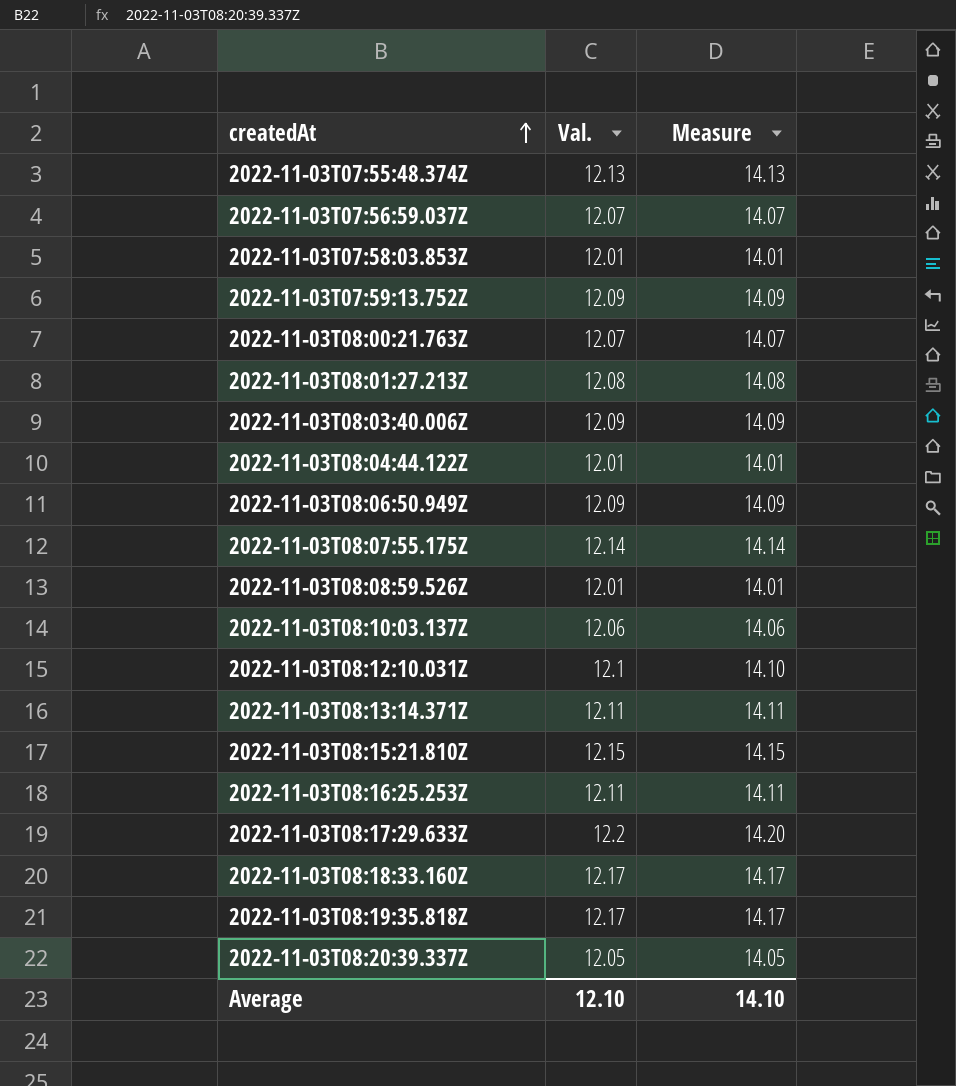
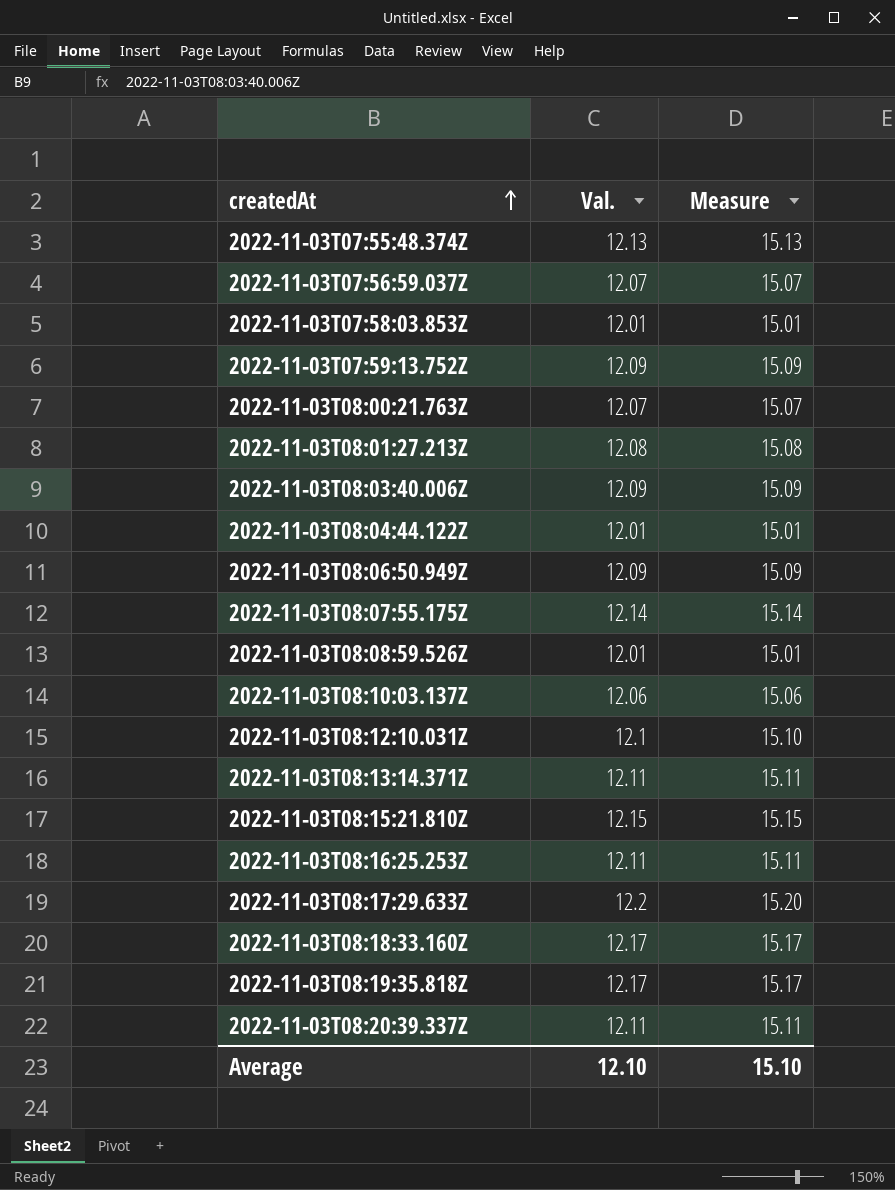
column Measure | formula: [Val.] + 2 -> [Val.] + 3
2022-11-03T08:20:39.337Z | Val.: 12.05 -> 12.11
Average | Measure: 14.10 -> 15.10

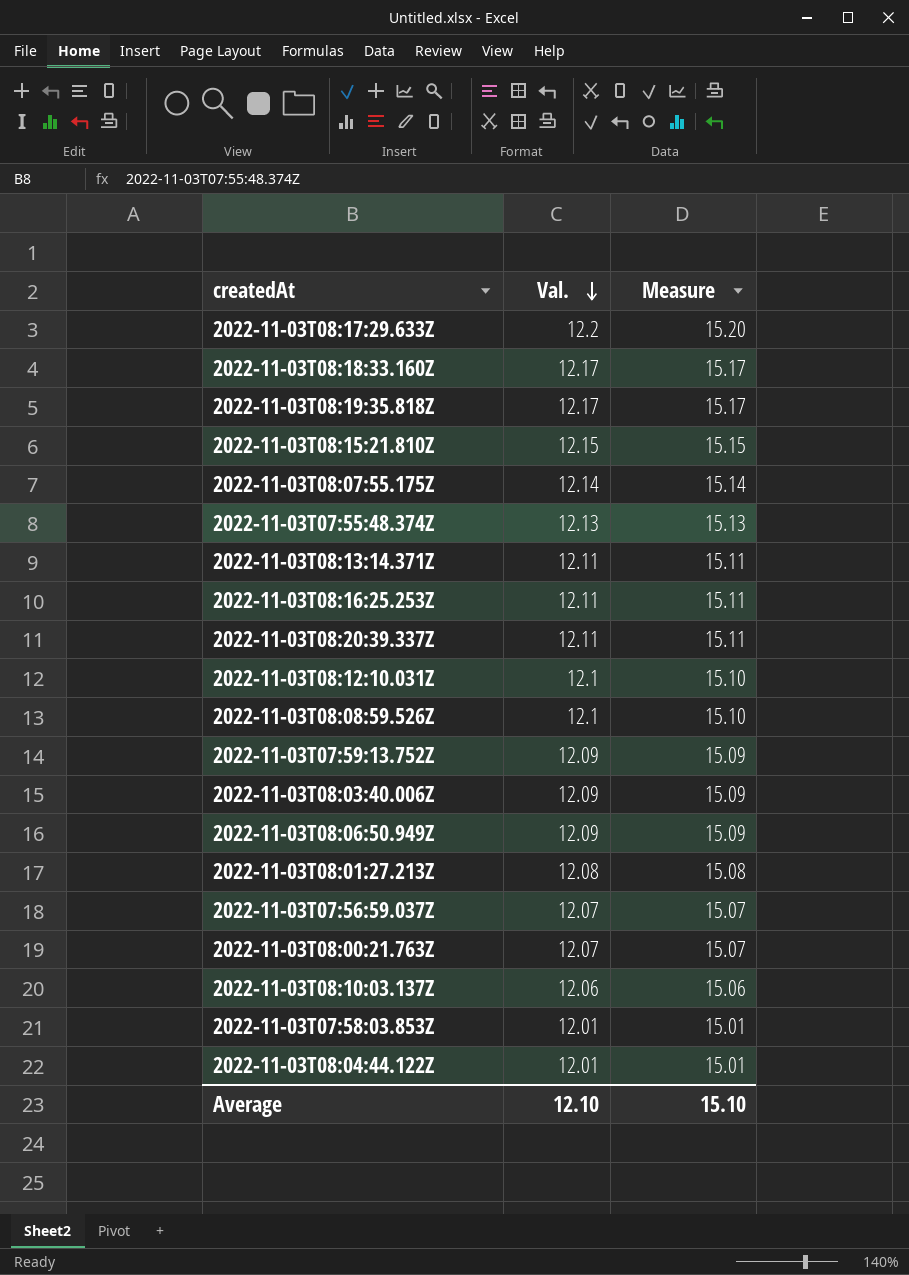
row order: createdAt ascending -> Val. descending
2022-11-03T08:08:59.526Z | Val.: 12.01 -> 12.1
2022-11-03T08:08:59.526Z | Measure: 15.01 -> 15.10

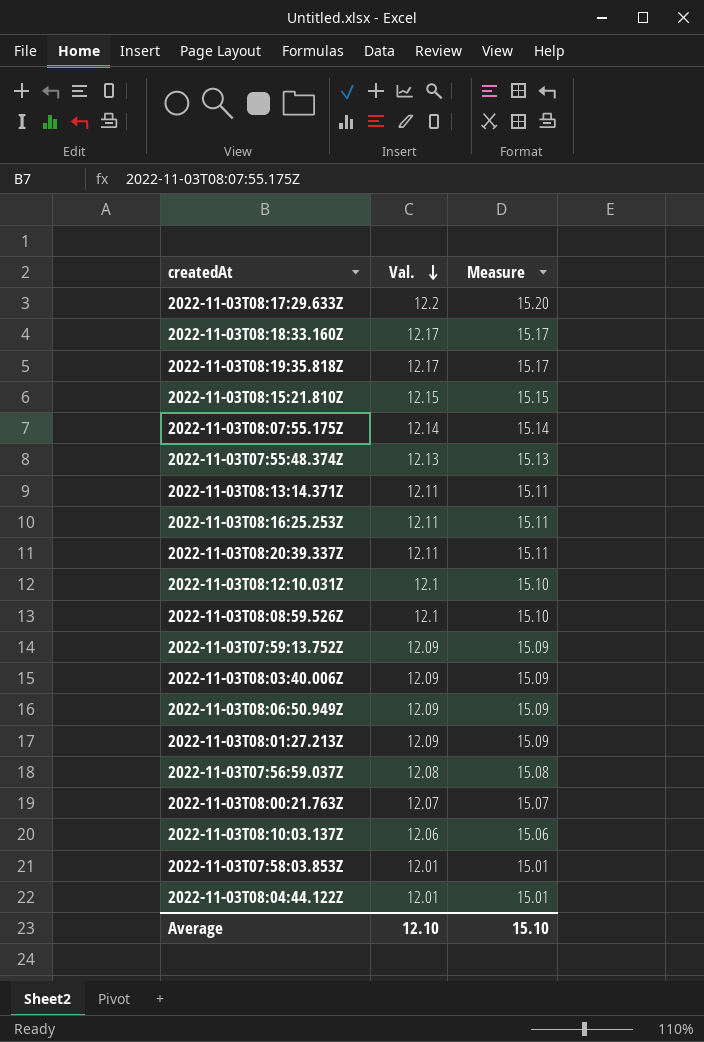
2022-11-03T08:01:27.213Z | Val.: 12.08 -> 12.09
2022-11-03T08:01:27.213Z | Measure: 15.08 -> 15.09
2022-11-03T07:56:59.037Z | Val.: 12.07 -> 12.08
2022-11-03T07:56:59.037Z | Measure: 15.07 -> 15.08

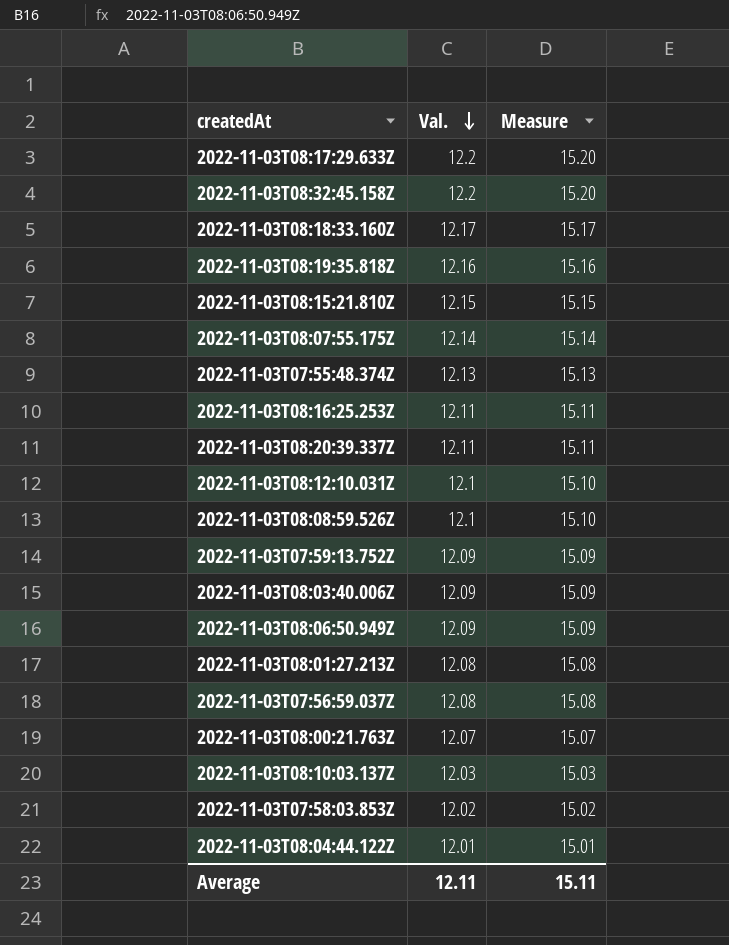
row 2022-11-03T08:13:14.371Z: 12.11 | 15.11 -> none
row 2022-11-03T08:32:45.158Z: none -> 12.2 | 15.20
2022-11-03T08:19:35.818Z | Val.: 12.17 -> 12.16
2022-11-03T08:19:35.818Z | Measure: 15.17 -> 15.16
2022-11-03T08:01:27.213Z | Val.: 12.09 -> 12.08
2022-11-03T08:01:27.213Z | Measure: 15.09 -> 15.08
2022-11-03T08:10:03.137Z | Val.: 12.06 -> 12.03
2022-11-03T08:10:03.137Z | Measure: 15.06 -> 15.03
2022-11-03T07:58:03.853Z | Val.: 12.01 -> 12.02
2022-11-03T07:58:03.853Z | Measure: 15.01 -> 15.02
Average | Val.: 12.10 -> 12.11
Average | Measure: 15.10 -> 15.11

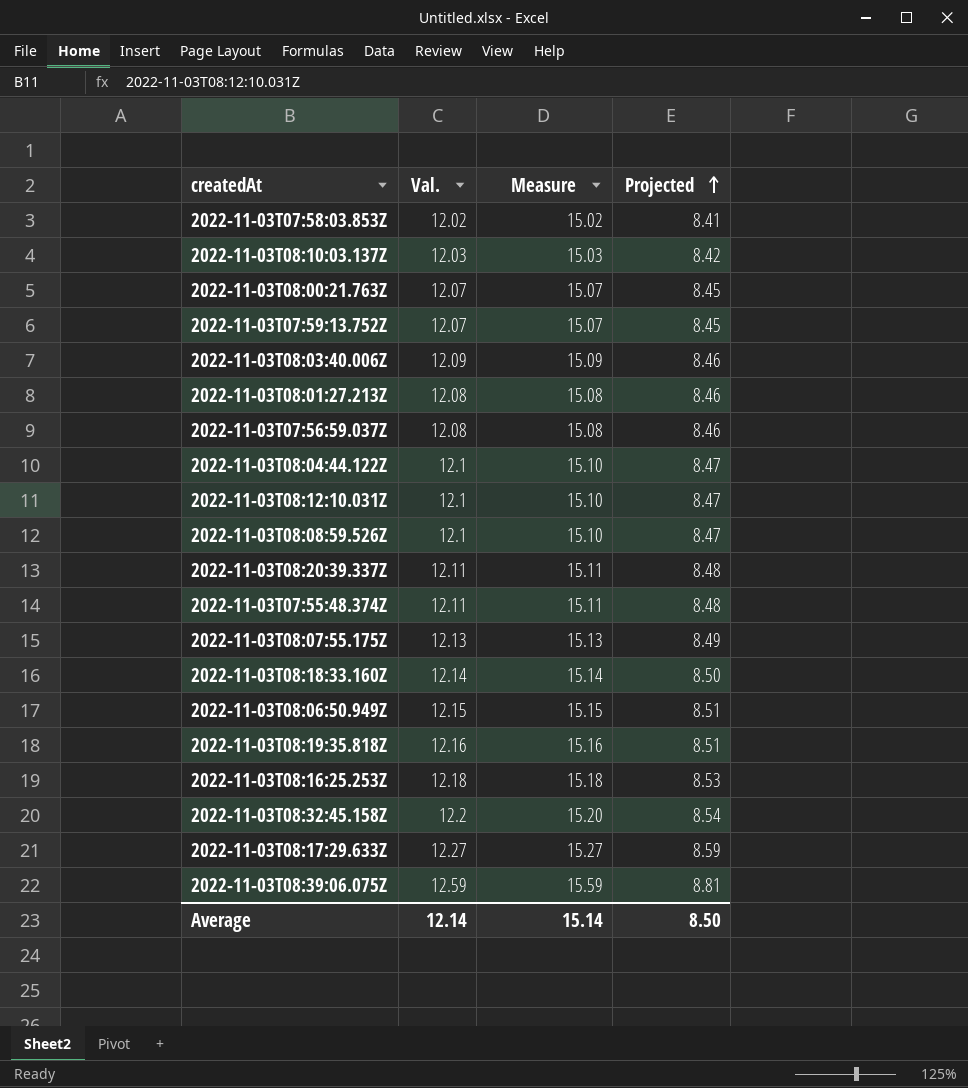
row order: Val. descending -> Projected ascending
column Projected | formula: none -> [Val.] * 0.7
row 2022-11-03T08:15:21.810Z: 12.15 | 15.15 -> none
2022-11-03T07:59:13.752Z | Val.: 12.09 -> 12.07
2022-11-03T07:59:13.752Z | Measure: 15.09 -> 15.07
2022-11-03T08:04:44.122Z | Val.: 12.01 -> 12.1
2022-11-03T08:04:44.122Z | Measure: 15.01 -> 15.10
2022-11-03T07:55:48.374Z | Val.: 12.13 -> 12.11
2022-11-03T07:55:48.374Z | Measure: 15.13 -> 15.11
2022-11-03T08:07:55.175Z | Val.: 12.14 -> 12.13
2022-11-03T08:07:55.175Z | Measure: 15.14 -> 15.13
2022-11-03T08:18:33.160Z | Val.: 12.17 -> 12.14
2022-11-03T08:18:33.160Z | Measure: 15.17 -> 15.14
2022-11-03T08:06:50.949Z | Val.: 12.09 -> 12.15
2022-11-03T08:06:50.949Z | Measure: 15.09 -> 15.15
2022-11-03T08:16:25.253Z | Val.: 12.11 -> 12.18
2022-11-03T08:16:25.253Z | Measure: 15.11 -> 15.18
2022-11-03T08:17:29.633Z | Val.: 12.2 -> 12.27
2022-11-03T08:17:29.633Z | Measure: 15.20 -> 15.27
row 2022-11-03T08:39:06.075Z: none -> 12.59 | 15.59 | 8.81
Average | Val.: 12.11 -> 12.14
Average | Measure: 15.11 -> 15.14

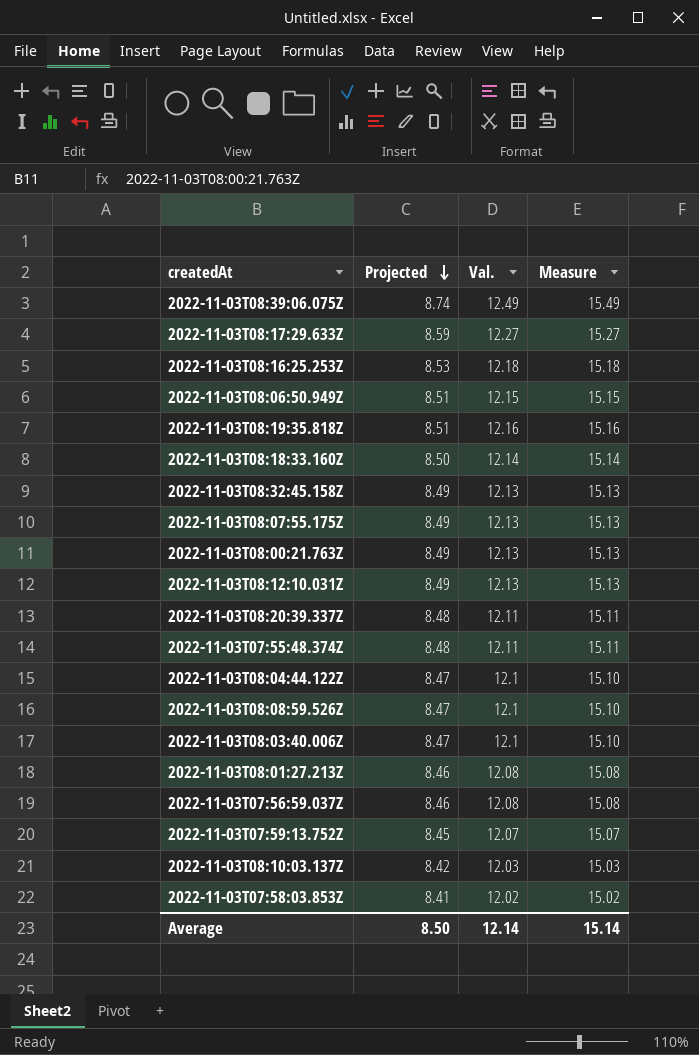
row order: Projected ascending -> Projected descending
column Projected | position: 4 -> 2
2022-11-03T08:39:06.075Z | Projected: 8.81 -> 8.74
2022-11-03T08:39:06.075Z | Val.: 12.59 -> 12.49
2022-11-03T08:39:06.075Z | Measure: 15.59 -> 15.49
2022-11-03T08:32:45.158Z | Projected: 8.54 -> 8.49
2022-11-03T08:32:45.158Z | Val.: 12.2 -> 12.13
2022-11-03T08:32:45.158Z | Measure: 15.20 -> 15.13
2022-11-03T08:00:21.763Z | Projected: 8.45 -> 8.49
2022-11-03T08:00:21.763Z | Val.: 12.07 -> 12.13
2022-11-03T08:00:21.763Z | Measure: 15.07 -> 15.13
2022-11-03T08:12:10.031Z | Projected: 8.47 -> 8.49
2022-11-03T08:12:10.031Z | Val.: 12.1 -> 12.13
2022-11-03T08:12:10.031Z | Measure: 15.10 -> 15.13
2022-11-03T08:03:40.006Z | Projected: 8.46 -> 8.47
2022-11-03T08:03:40.006Z | Val.: 12.09 -> 12.1
2022-11-03T08:03:40.006Z | Measure: 15.09 -> 15.10

